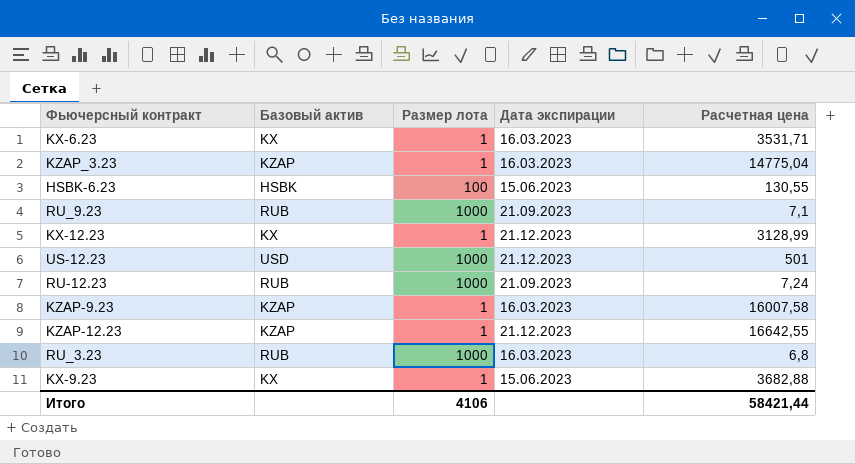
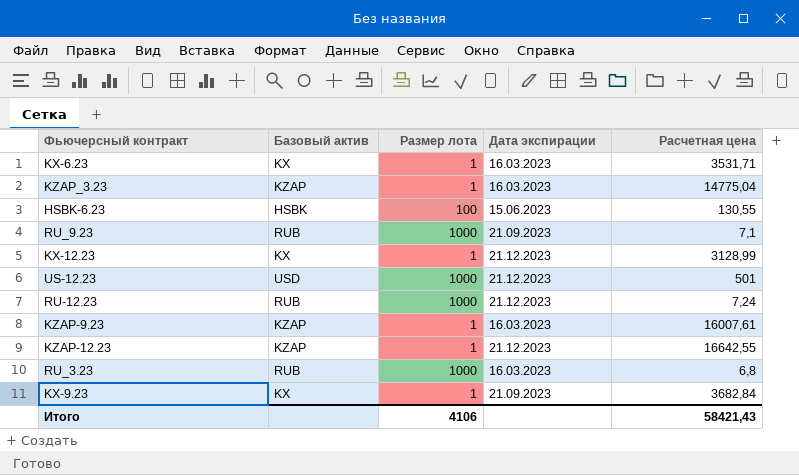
RU-12.23 | Дата экспирации: 21.09.2023 -> 21.12.2023
KZAP-9.23 | Расчетная цена: 16007,58 -> 16007,61
KX-9.23 | Дата экспирации: 15.06.2023 -> 21.09.2023
KX-9.23 | Расчетная цена: 3682,88 -> 3682,84
Итого | Расчетная цена: 58421,44 -> 58421,43

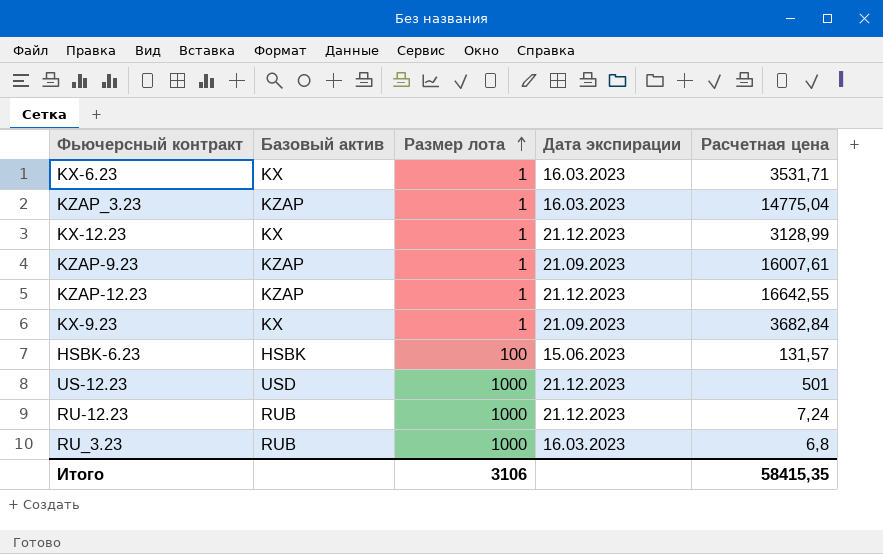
row order: none -> Размер лота ascending
row RU_9.23: RUB | 1000 | 21.09.2023 | 7,1 -> none
KZAP-9.23 | Дата экспирации: 16.03.2023 -> 21.09.2023
HSBK-6.23 | Расчетная цена: 130,55 -> 131,57
Итого | Размер лота: 4106 -> 3106
Итого | Расчетная цена: 58421,43 -> 58415,35

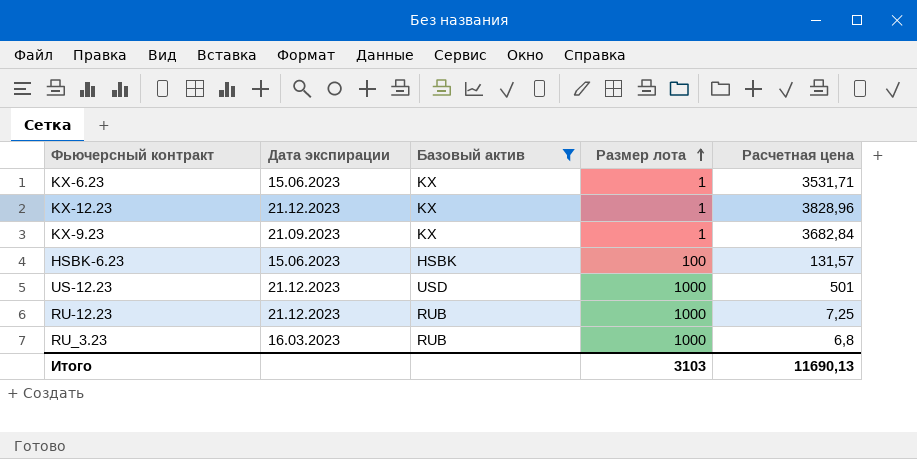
filter: none -> Базовый актив != KZAP
column Дата экспирации | position: 4 -> 2
KX-6.23 | Дата экспирации: 16.03.2023 -> 15.06.2023
KX-12.23 | Расчетная цена: 3128,99 -> 3828,96
RU-12.23 | Расчетная цена: 7,24 -> 7,25
Итого | Размер лота: 3106 -> 3103
Итого | Расчетная цена: 58415,35 -> 11690,13

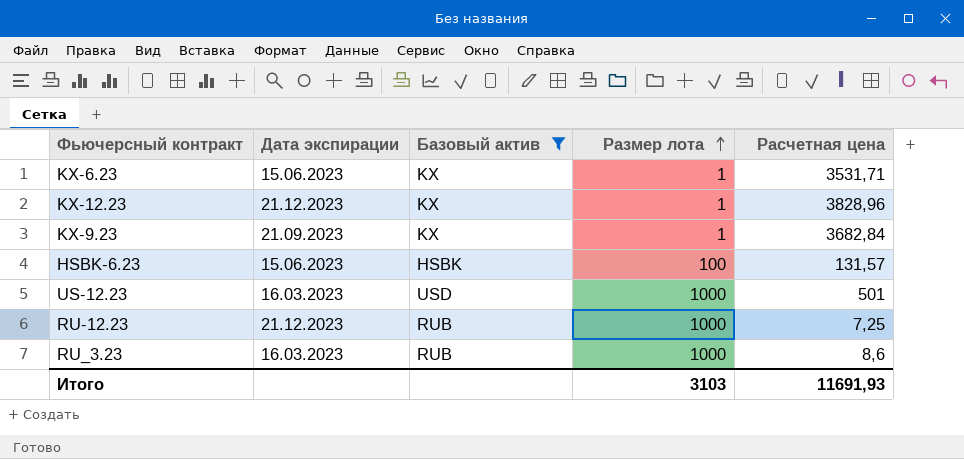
US-12.23 | Дата экспирации: 21.12.2023 -> 16.03.2023
RU_3.23 | Расчетная цена: 6,8 -> 8,6
Итого | Расчетная цена: 11690,13 -> 11691,93

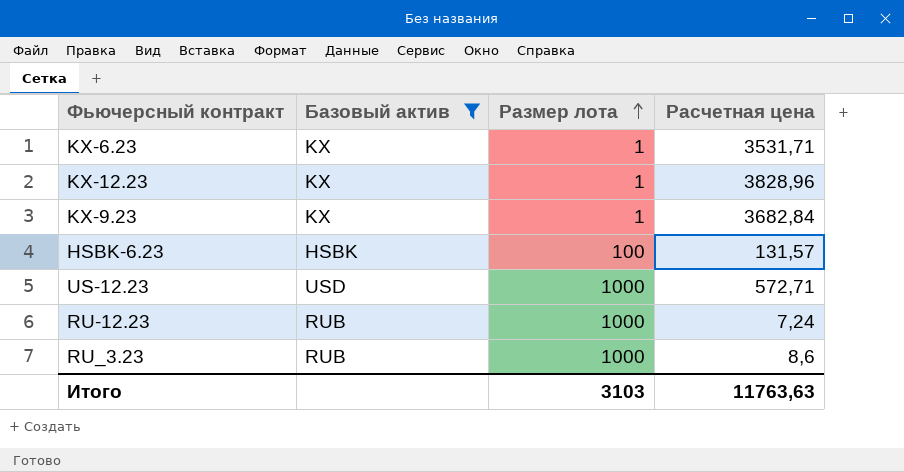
column Дата экспирации | position: 2 -> none
US-12.23 | Расчетная цена: 501 -> 572,71
RU-12.23 | Расчетная цена: 7,25 -> 7,24
Итого | Расчетная цена: 11691,93 -> 11763,63

